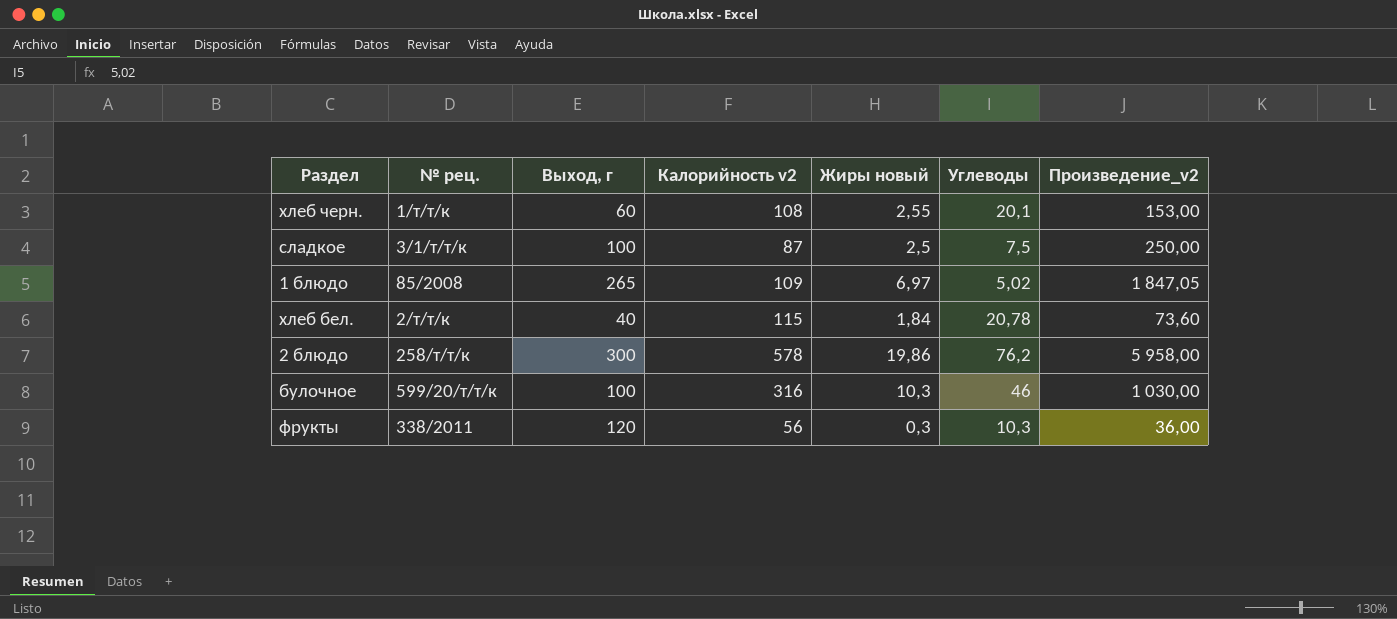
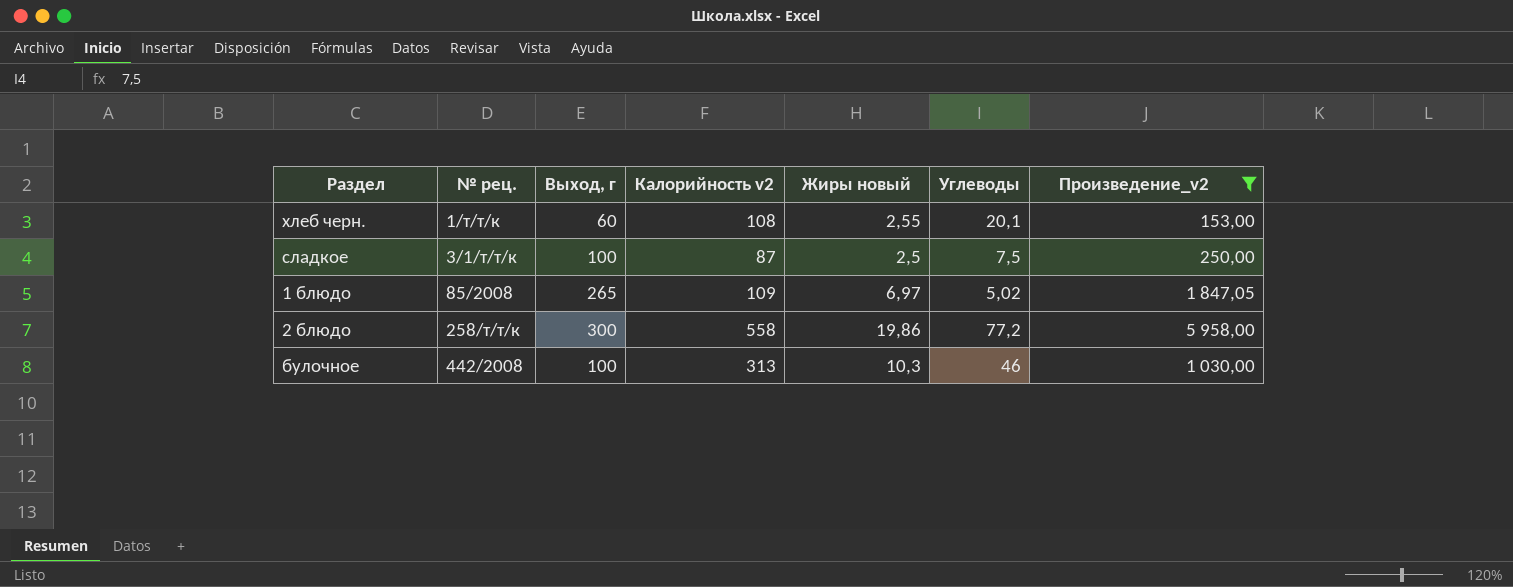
filter: none -> Произведение_v2 >= 153,00
2 блюдо | Калорийность v2: 578 -> 558
2 блюдо | Углеводы: 76,2 -> 77,2
булочное | № рец.: 599/20/т/т/к -> 442/2008
булочное | Калорийность v2: 316 -> 313

